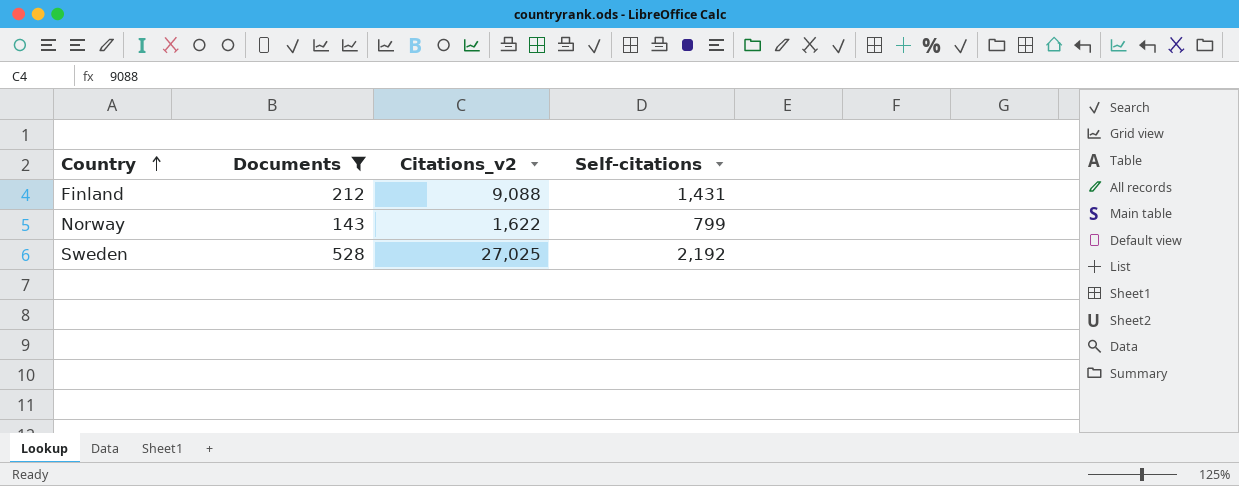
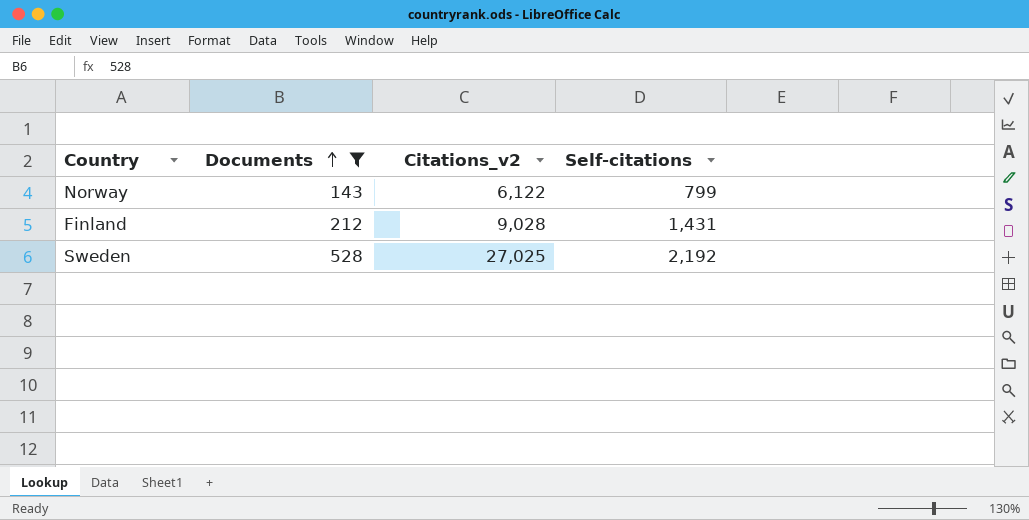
row order: Country ascending -> Documents ascending
Norway | Citations_v2: 1,622 -> 6,122
Finland | Citations_v2: 9,088 -> 9,028

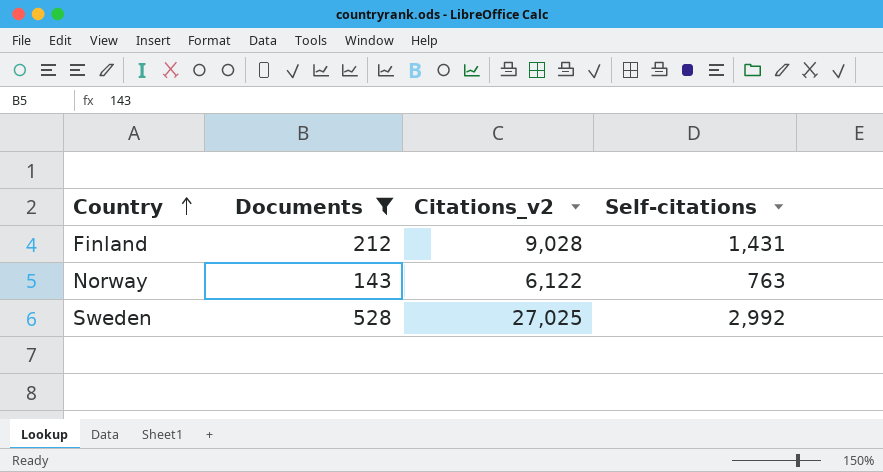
row order: Documents ascending -> Country ascending
Norway | Self-citations: 799 -> 763
Sweden | Self-citations: 2,192 -> 2,992

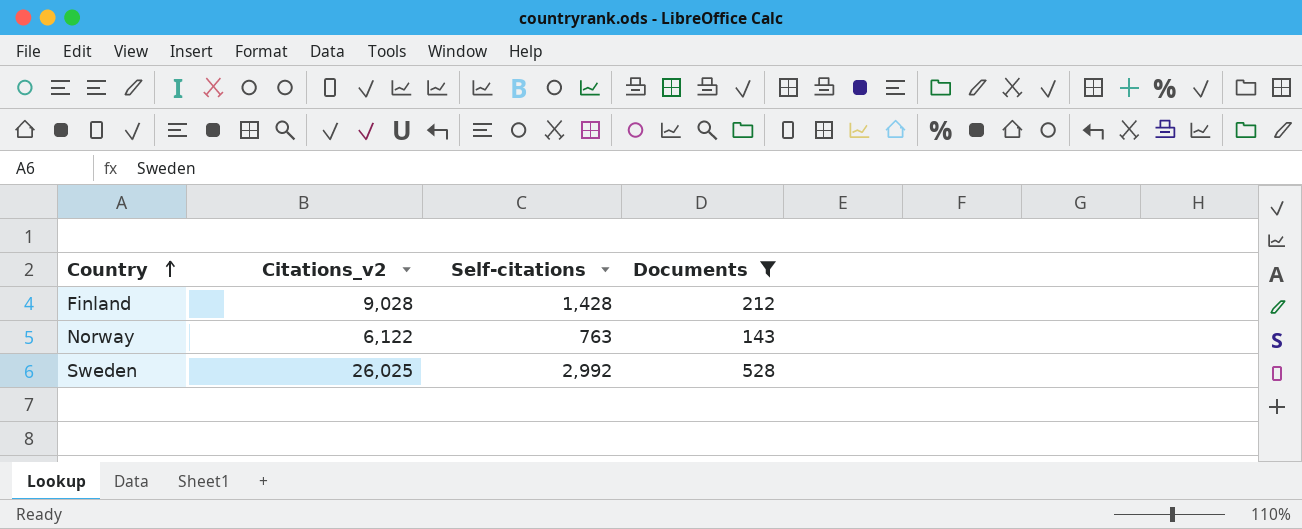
column Documents | position: 2 -> 4
Finland | Self-citations: 1,431 -> 1,428
Sweden | Citations_v2: 27,025 -> 26,025

